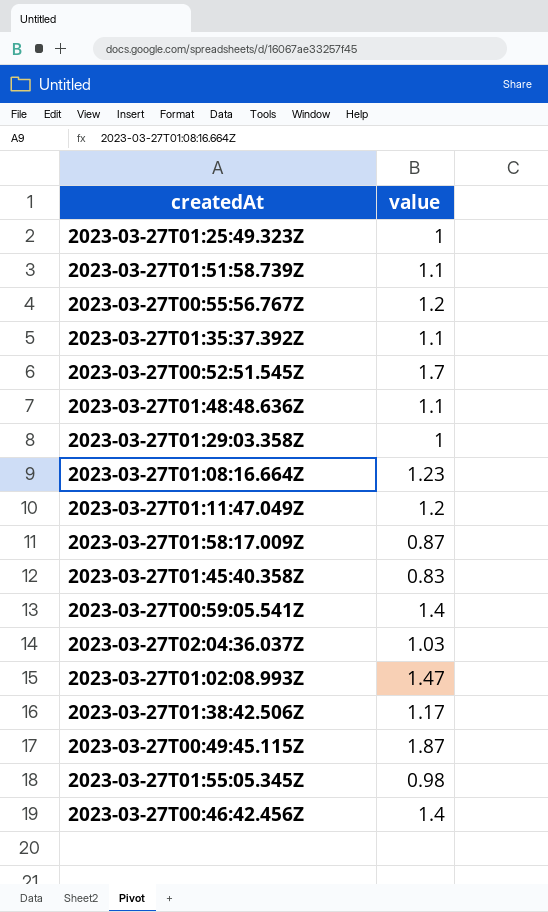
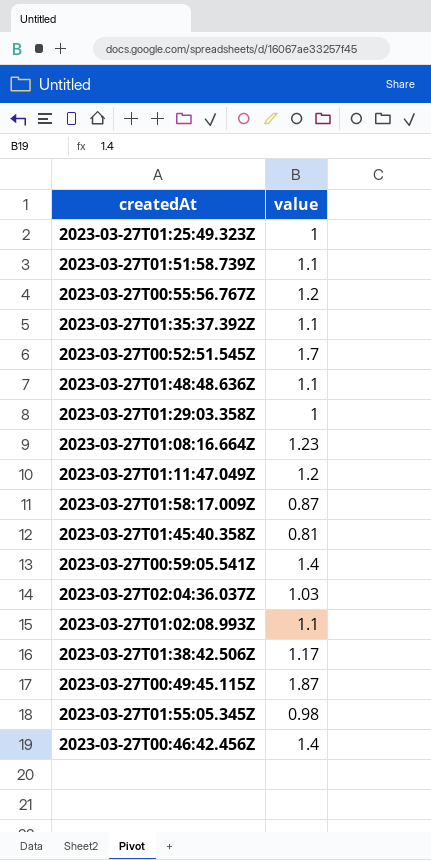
2023-03-27T01:45:40.358Z | value: 0.83 -> 0.81
2023-03-27T01:02:08.993Z | value: 1.47 -> 1.1

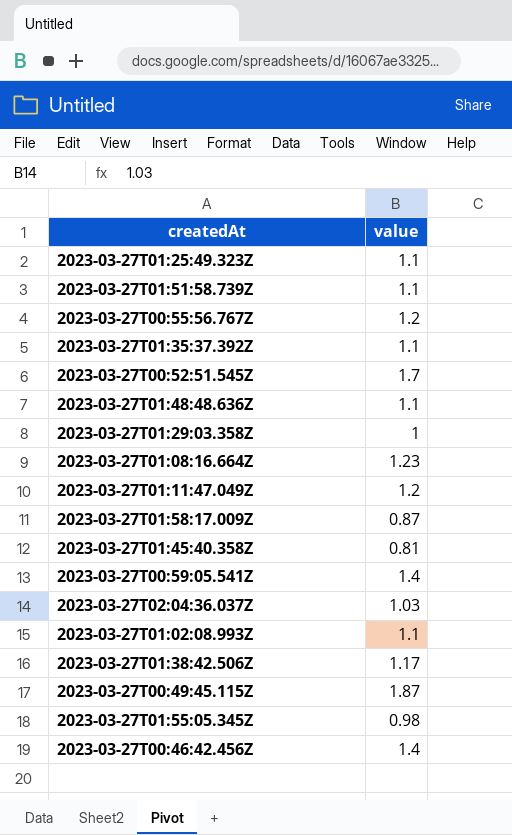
2023-03-27T01:25:49.323Z | value: 1 -> 1.1

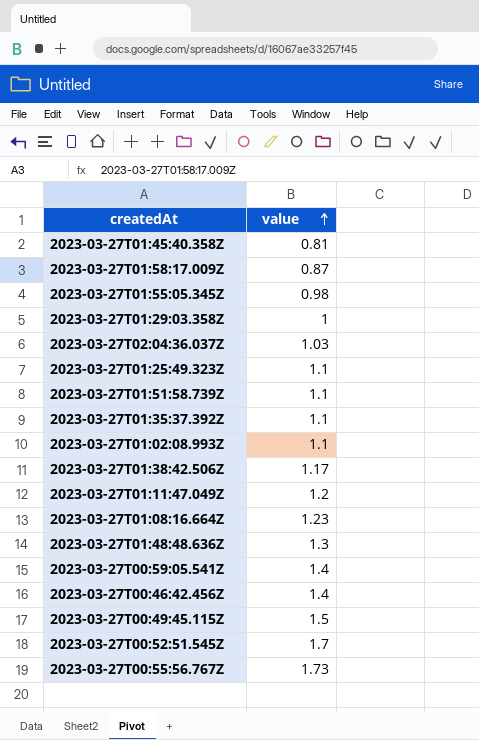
row order: none -> value ascending
2023-03-27T01:48:48.636Z | value: 1.1 -> 1.3
2023-03-27T00:49:45.115Z | value: 1.87 -> 1.5
2023-03-27T00:55:56.767Z | value: 1.2 -> 1.73

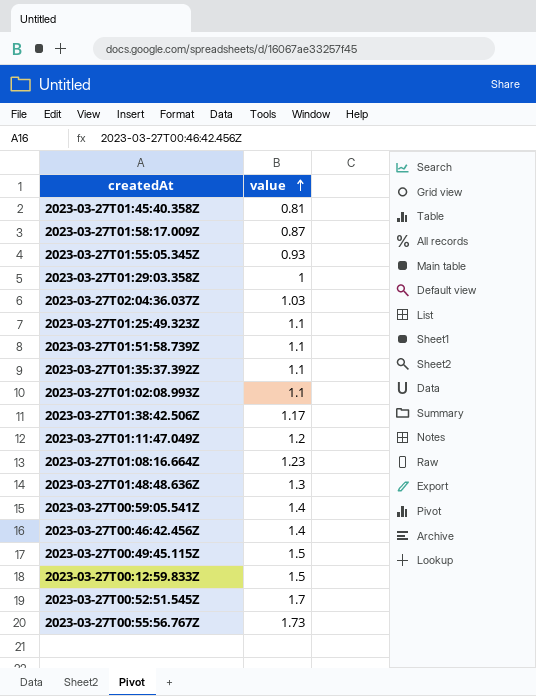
2023-03-27T01:55:05.345Z | value: 0.98 -> 0.93
row 2023-03-27T00:12:59.833Z: none -> 1.5

